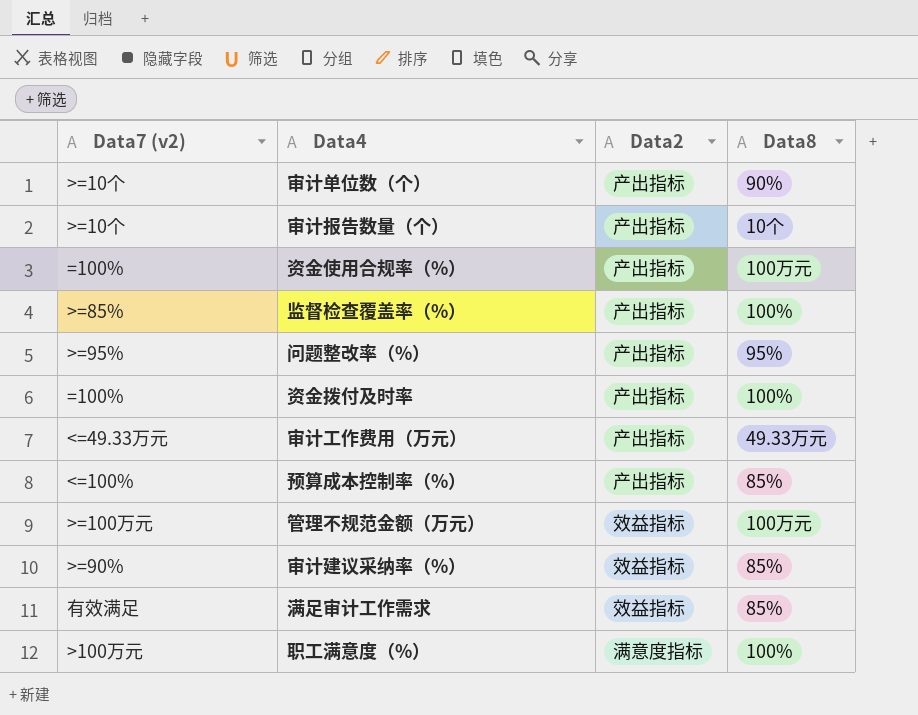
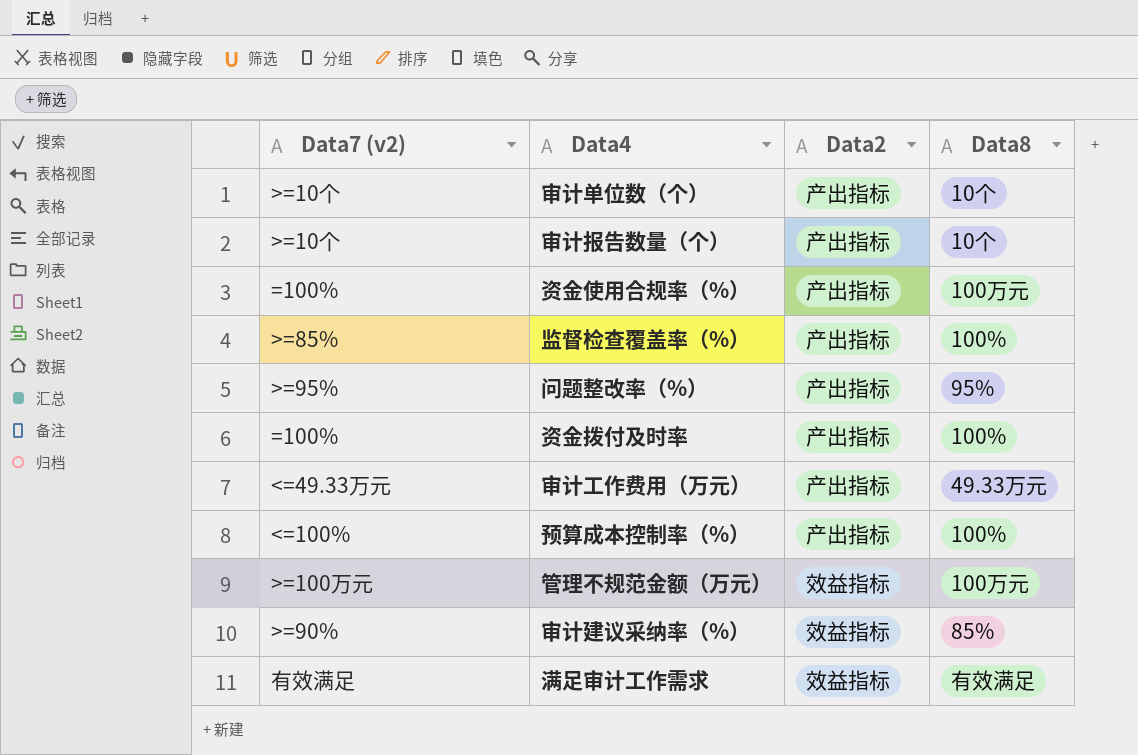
row 职工满意度（%）: >100万元 | 满意度指标 | 100% -> none
审计单位数（个） | Data8: 90% -> 10个
预算成本控制率（%） | Data8: 85% -> 100%
满足审计工作需求 | Data8: 85% -> 有效满足

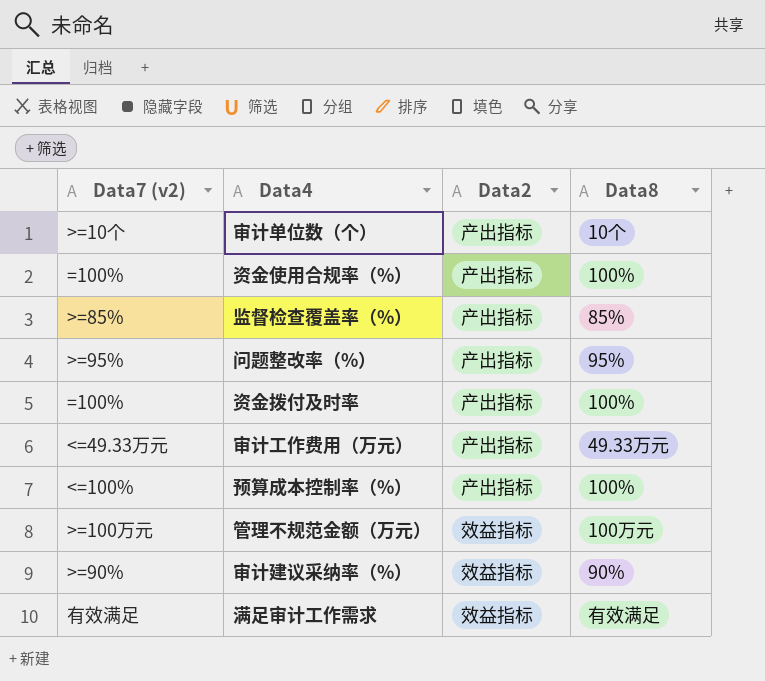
row 审计报告数量（个）: >=10个 | 产出指标 | 10个 -> none
资金使用合规率（%） | Data8: 100万元 -> 100%
监督检查覆盖率（%） | Data8: 100% -> 85%
审计建议采纳率（%） | Data8: 85% -> 90%

